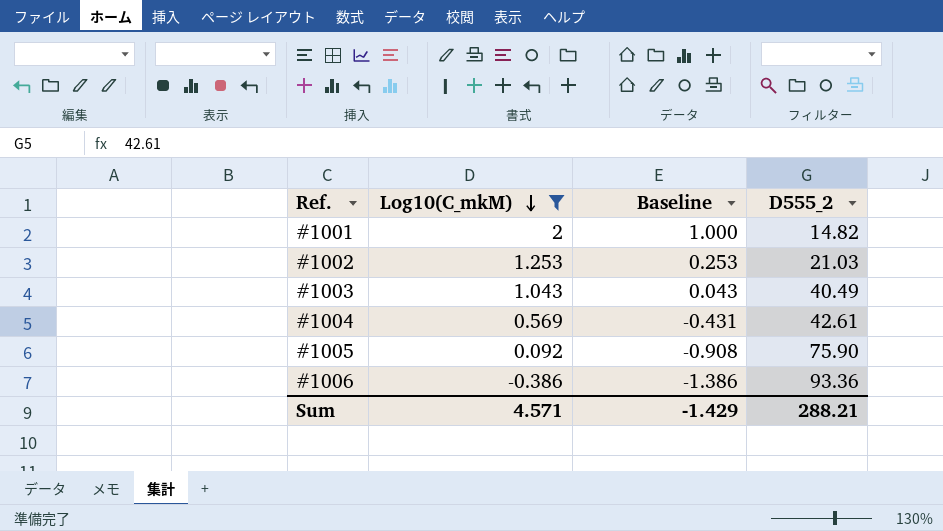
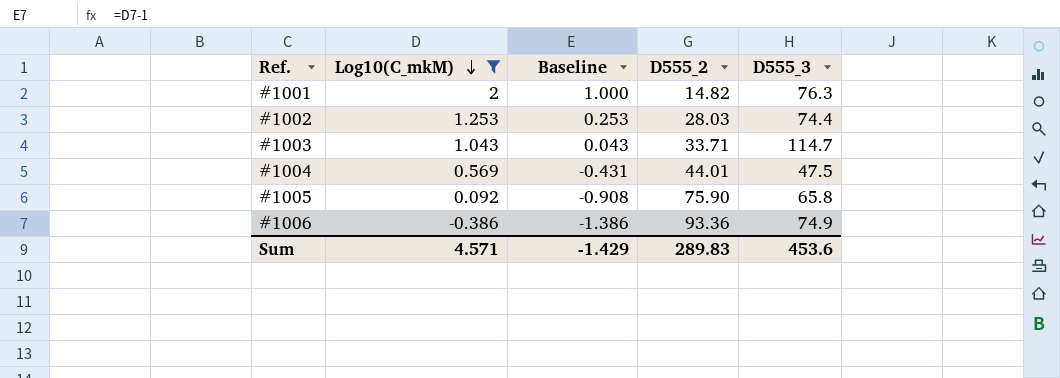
column D555_3 | position: none -> 5
#1002 | D555_2: 21.03 -> 28.03
#1003 | D555_2: 40.49 -> 33.71
#1004 | D555_2: 42.61 -> 44.01
Sum | D555_2: 288.21 -> 289.83

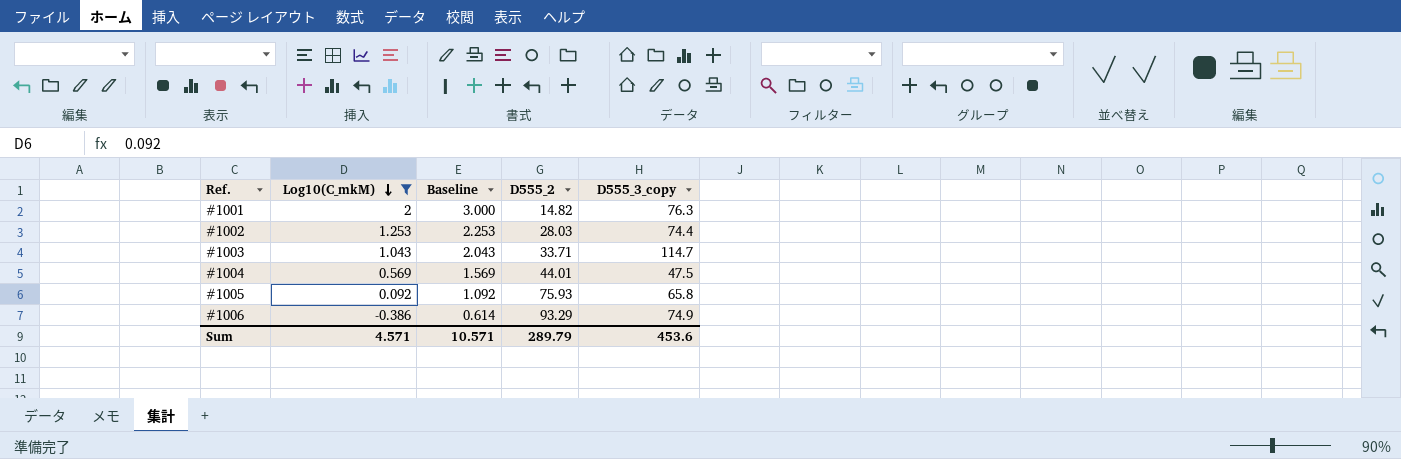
column Baseline | formula: [Log10(C_mkM)] - 1 -> [Log10(C_mkM)] + 1
column name: D555_3 -> D555_3_copy
#1005 | D555_2: 75.90 -> 75.93
#1006 | D555_2: 93.36 -> 93.29
Sum | Baseline: -1.429 -> 10.571
Sum | D555_2: 289.83 -> 289.79

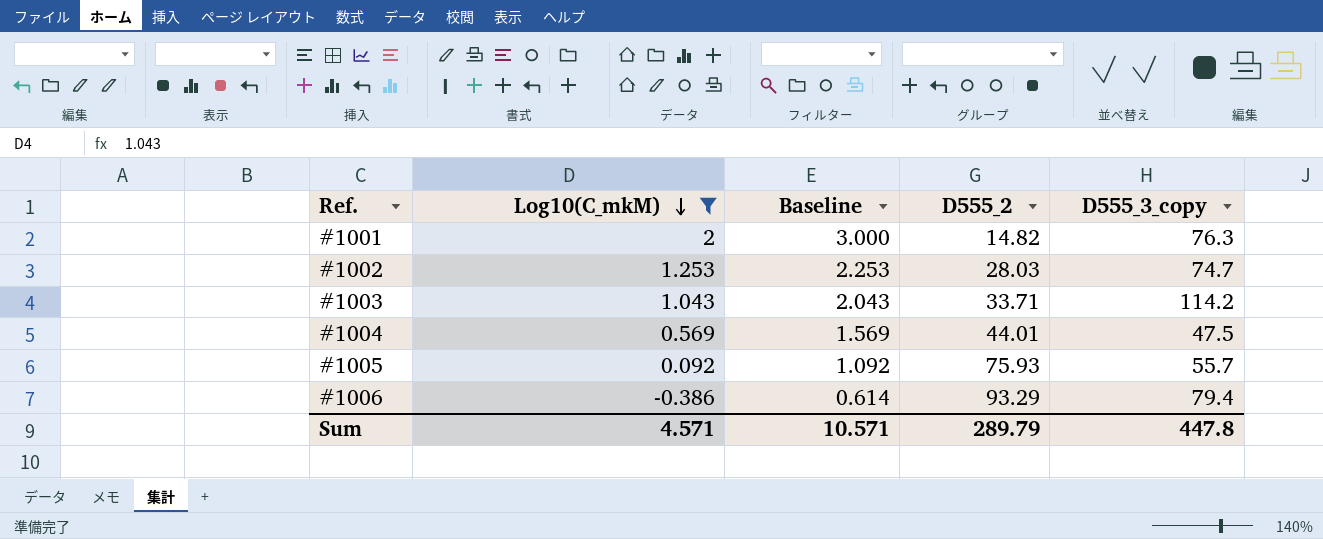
#1002 | D555_3_copy: 74.4 -> 74.7
#1003 | D555_3_copy: 114.7 -> 114.2
#1005 | D555_3_copy: 65.8 -> 55.7
#1006 | D555_3_copy: 74.9 -> 79.4
Sum | D555_3_copy: 453.6 -> 447.8

